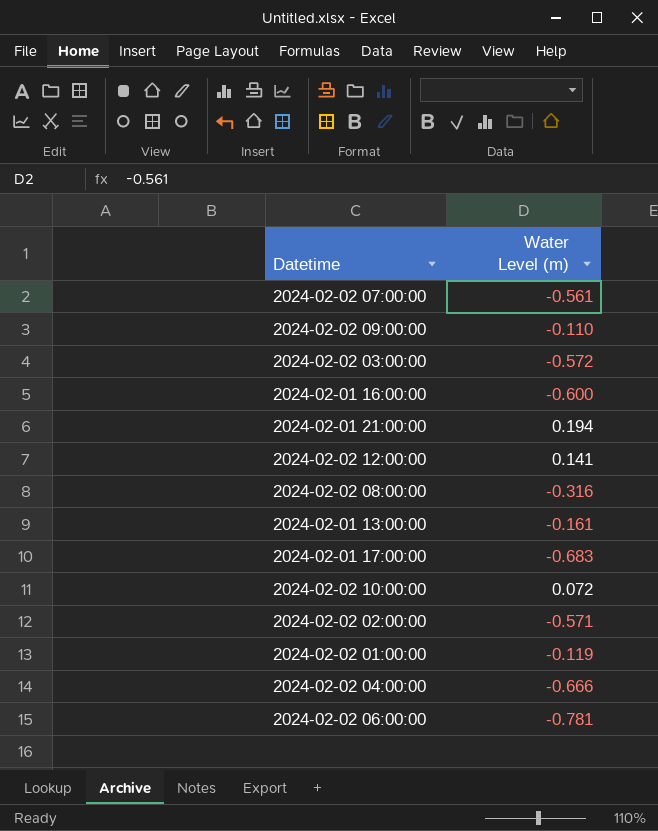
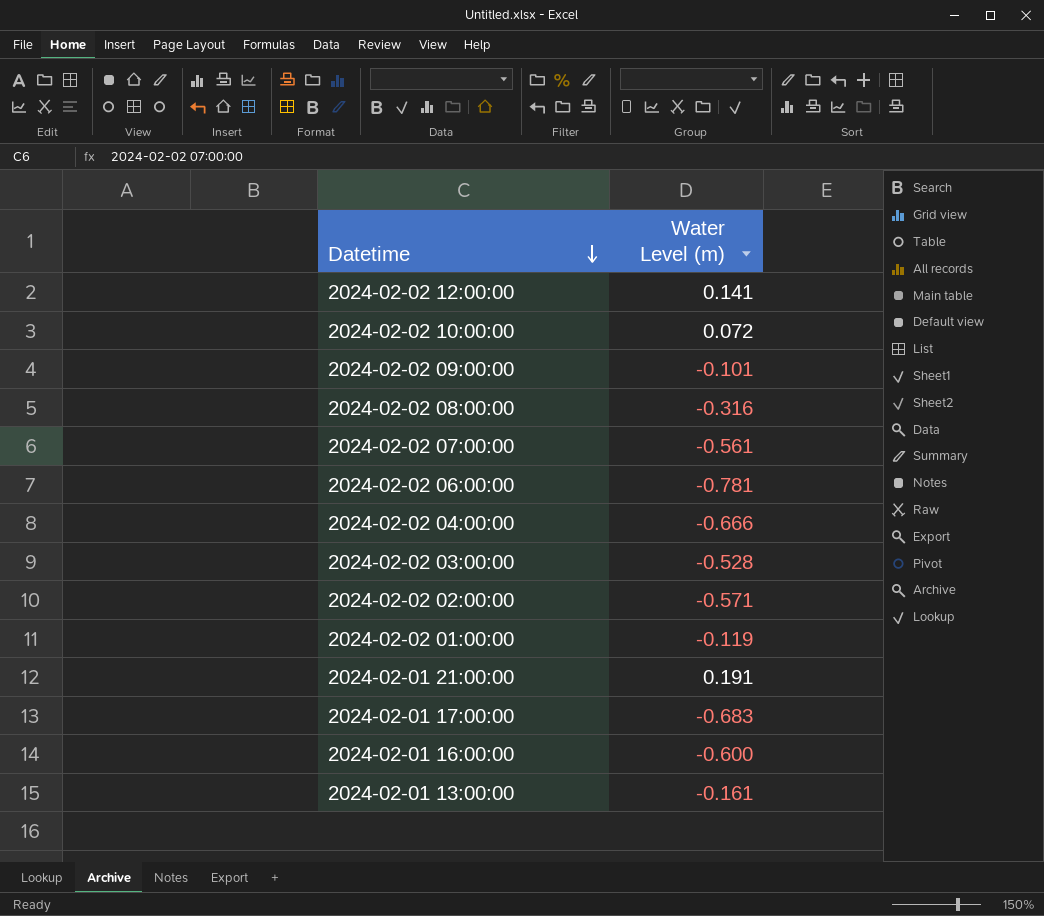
row order: none -> Datetime descending
2024-02-02 09:00:00 | Water Level (m): -0.110 -> -0.101
2024-02-02 03:00:00 | Water Level (m): -0.572 -> -0.528
2024-02-01 21:00:00 | Water Level (m): 0.194 -> 0.191

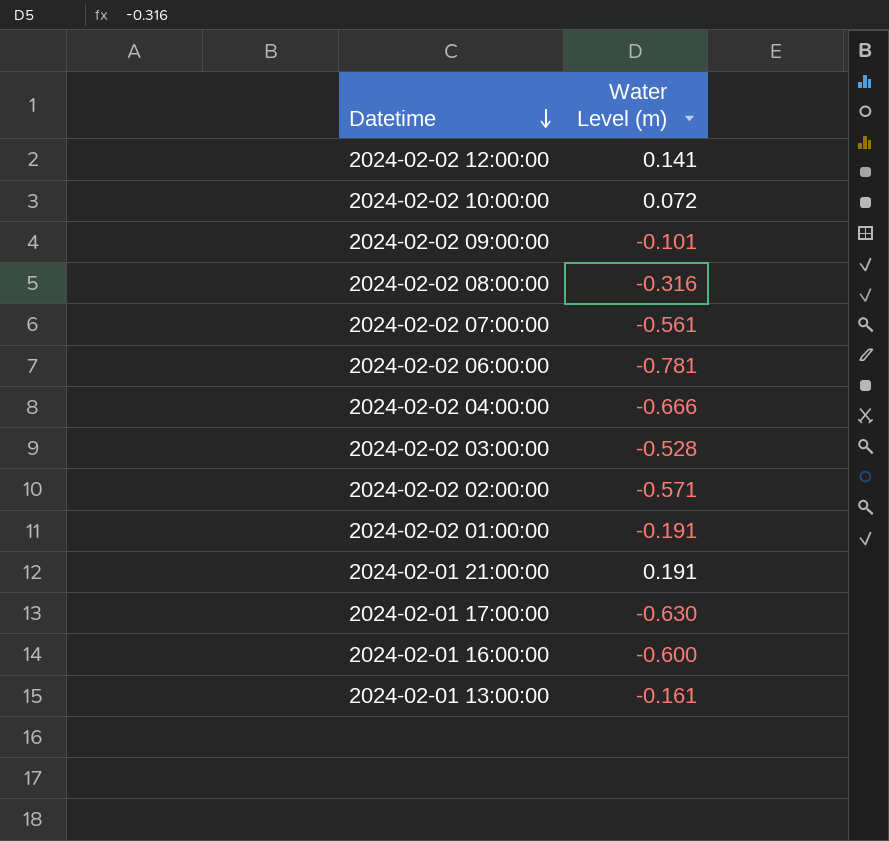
2024-02-02 01:00:00 | Water Level (m): -0.119 -> -0.191
2024-02-01 17:00:00 | Water Level (m): -0.683 -> -0.630

